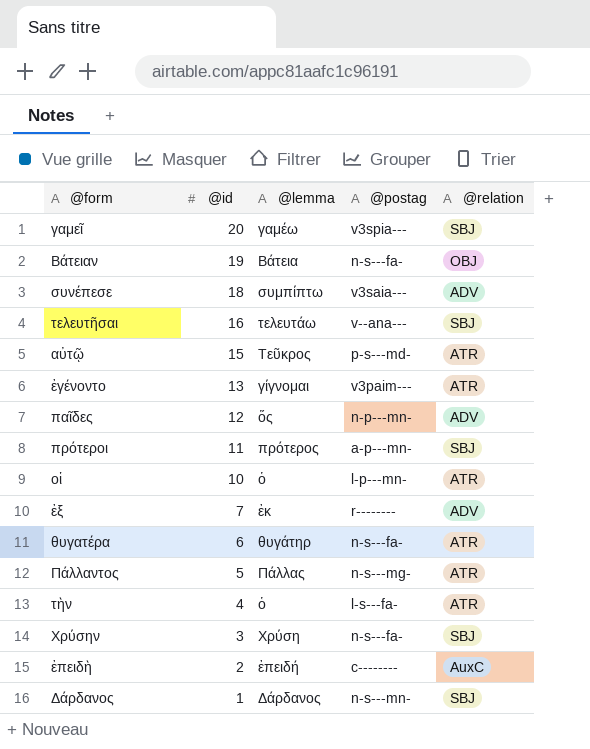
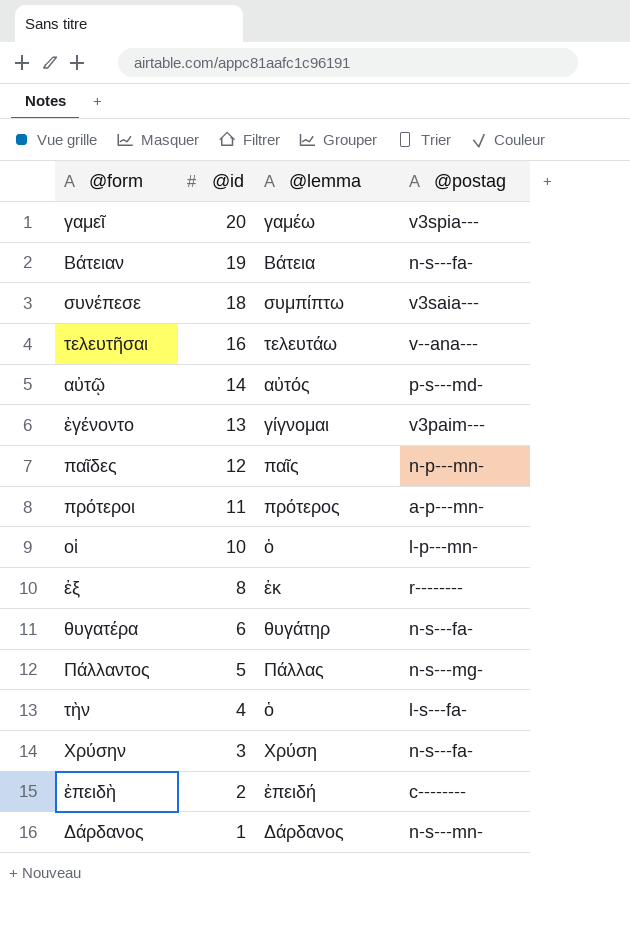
column @relation | position: 5 -> none
αὐτῷ | @id: 15 -> 14
αὐτῷ | @lemma: Τεῦκρος -> αὐτός
παῖδες | @lemma: ὅς -> παῖς
ἐξ | @id: 7 -> 8

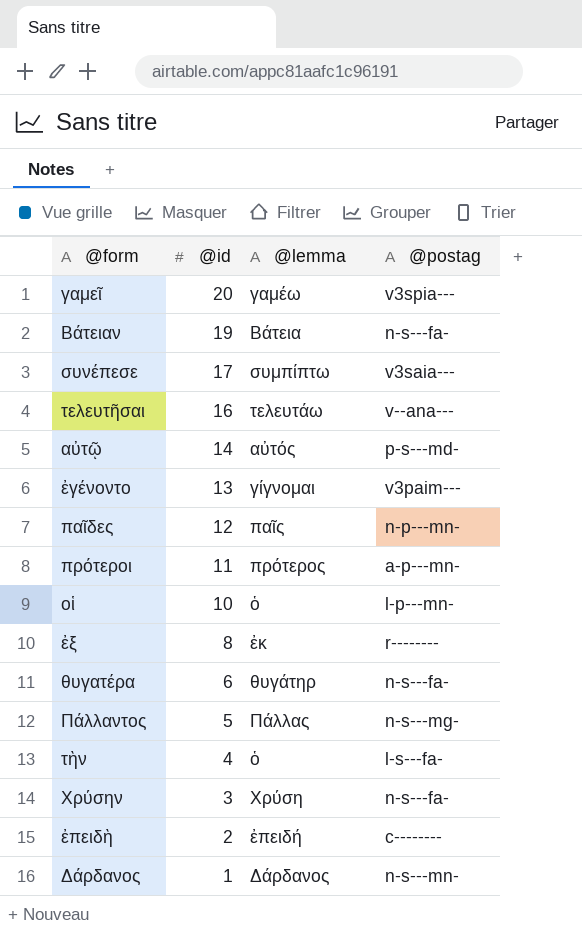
συνέπεσε | @id: 18 -> 17

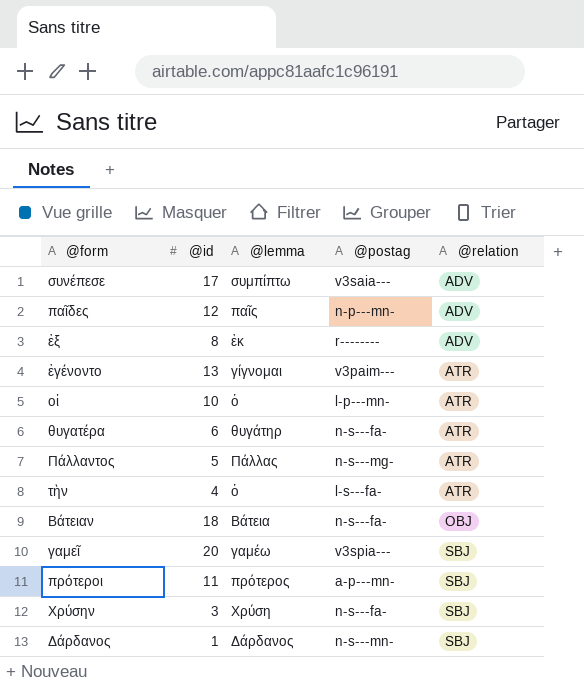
row order: @id descending -> @relation ascending
column @relation | position: none -> 5
row τελευτῆσαι: 16 | τελευτάω | v--ana--- -> none
row αὐτῷ: 14 | αὐτός | p-s---md- -> none
row ἐπειδὴ: 2 | ἐπειδή | c-------- -> none
Βάτειαν | @id: 19 -> 18

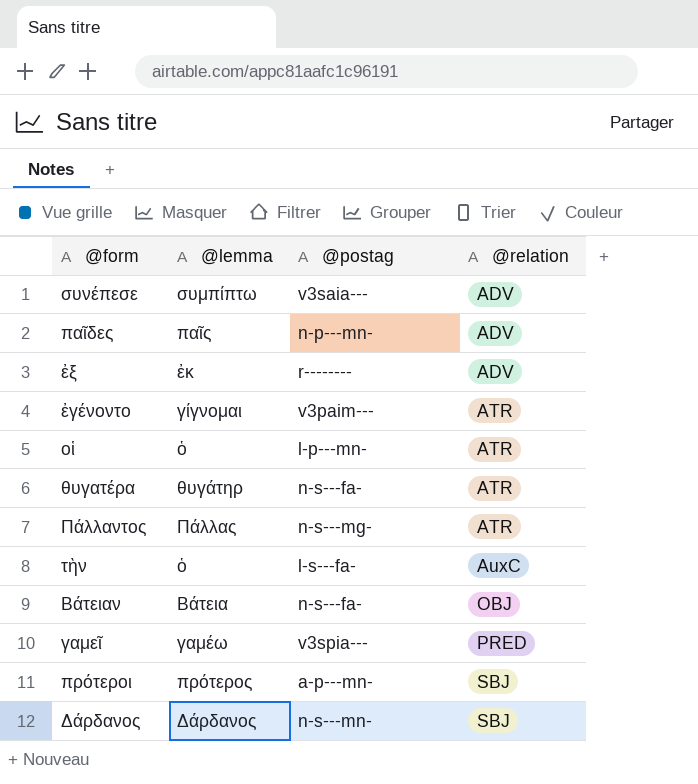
column @id | position: 2 -> none
row Χρύσην: 3 | Χρύση | n-s---fa- | SBJ -> none
τὴν | @relation: ATR -> AuxC
γαμεῖ | @relation: SBJ -> PRED

